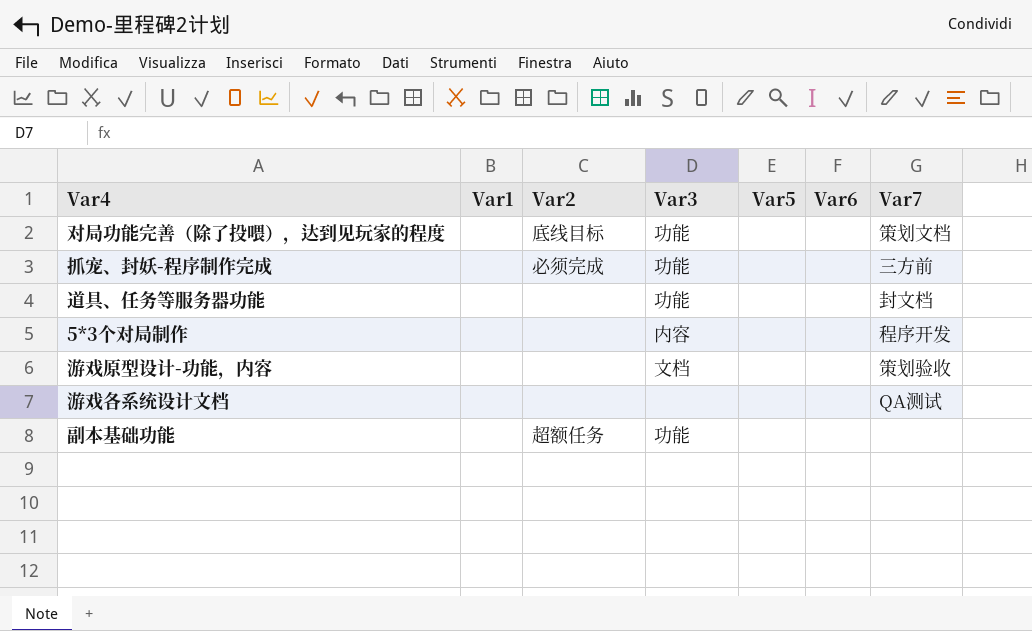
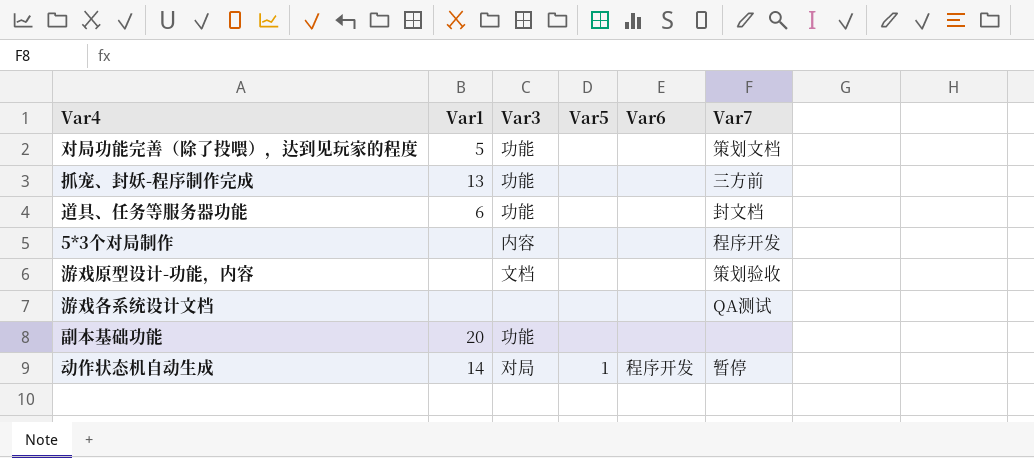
column Var2 | position: 3 -> none
对局功能完善（除了投喂），达到见玩家的程度 | Var1: none -> 5
抓宠、封妖-程序制作完成 | Var1: none -> 13
道具、任务等服务器功能 | Var1: none -> 6
副本基础功能 | Var1: none -> 20
row 动作状态机自动生成: none -> 14 | 对局 | 1 | 程序开发 | 暂停

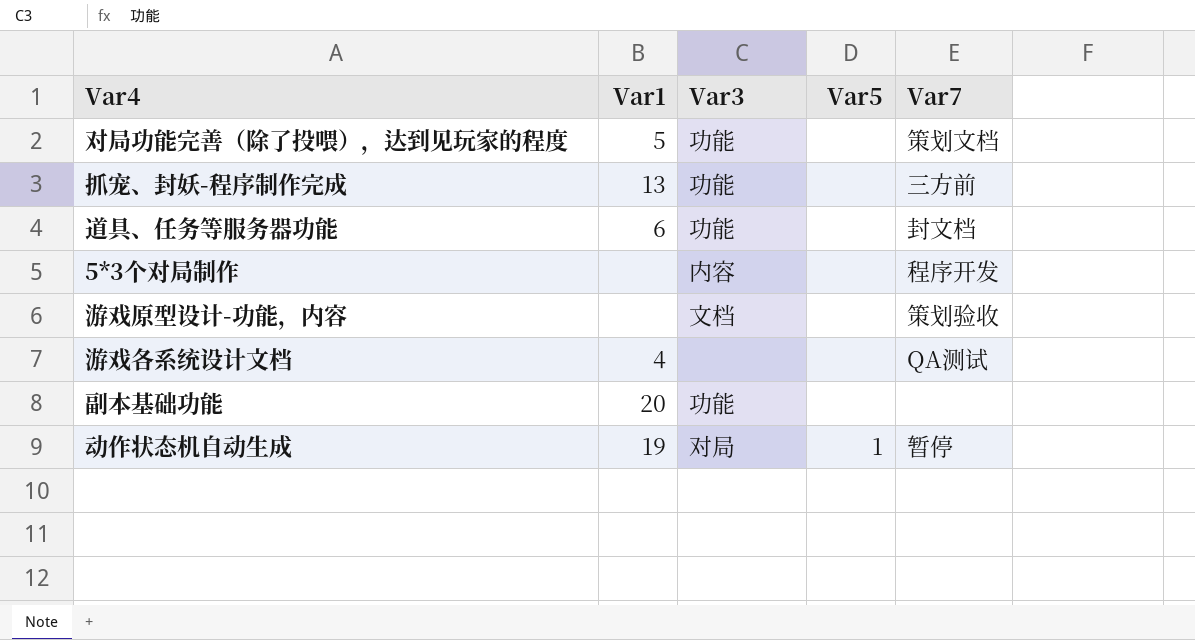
column Var6 | position: 5 -> none
游戏各系统设计文档 | Var1: none -> 4
动作状态机自动生成 | Var1: 14 -> 19

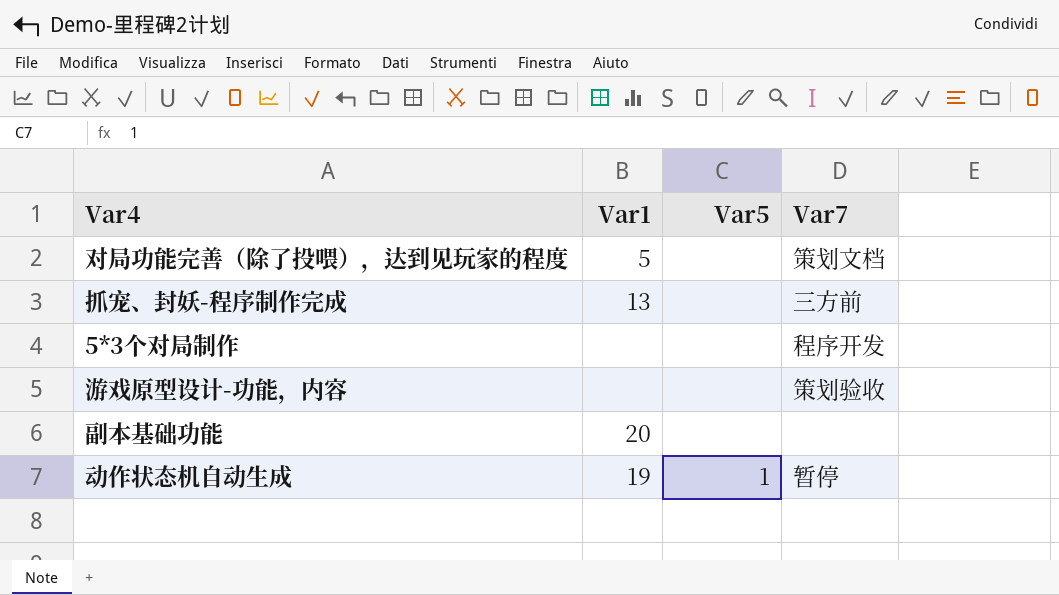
column Var3 | position: 3 -> none
row 道具、任务等服务器功能: 6 | 功能 | none | 封文档 -> none
row 游戏各系统设计文档: 4 | none | none | QA测试 -> none

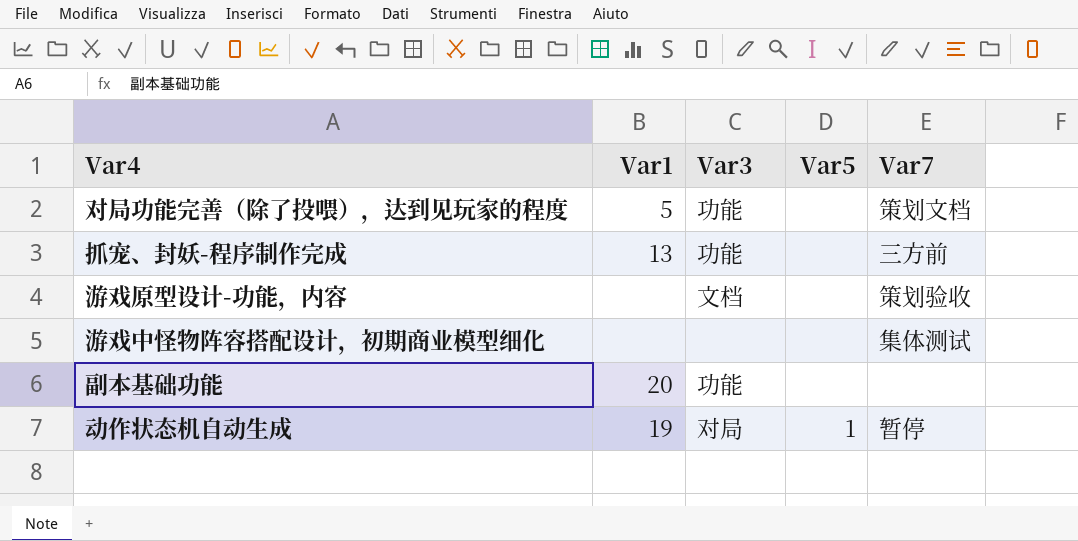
column Var3 | position: none -> 3
row 5*3个对局制作: none | none | 程序开发 -> none
row 游戏中怪物阵容搭配设计，初期商业模型细化: none -> none | none | none | 集体测试

